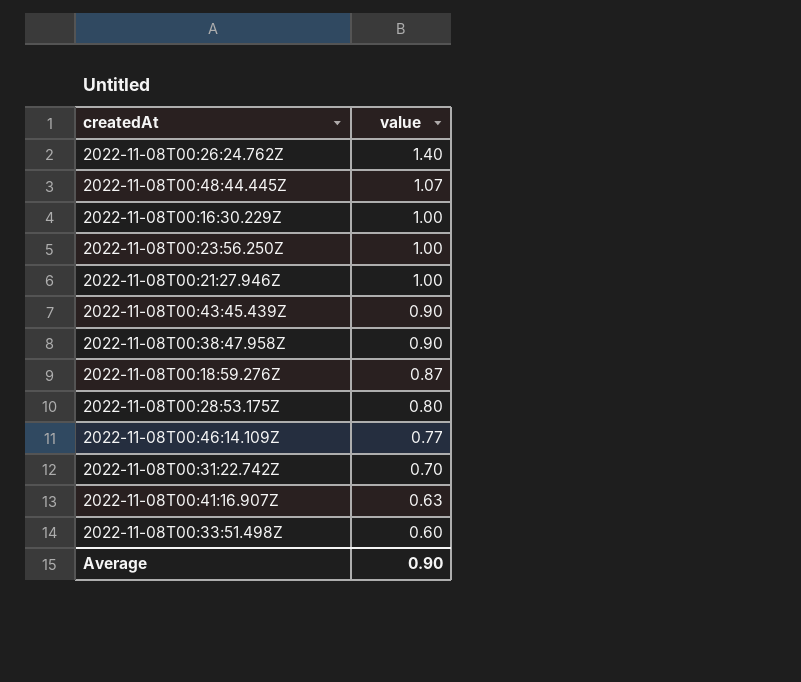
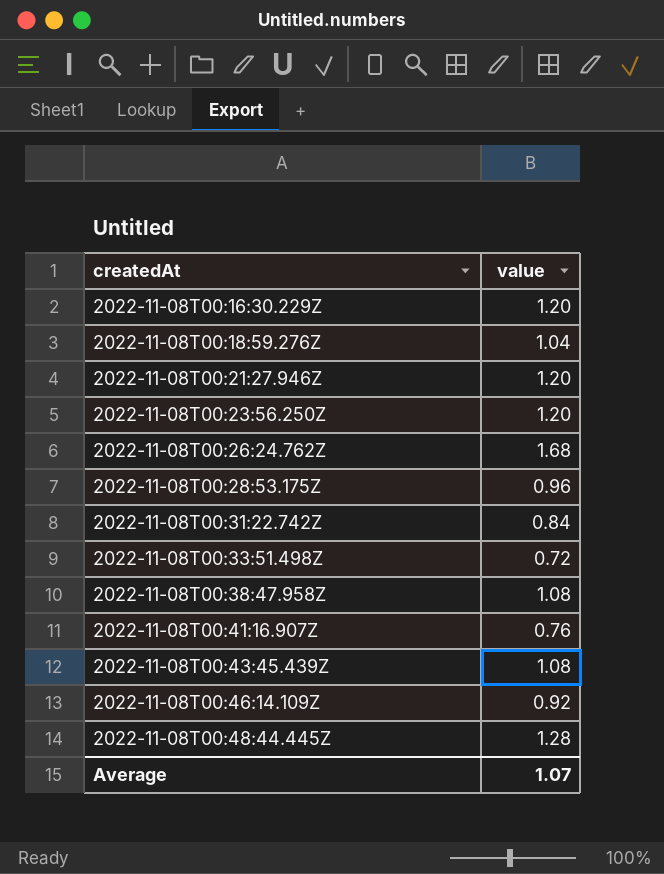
row order: value descending -> createdAt ascending
2022-11-08T00:16:30.229Z | value: 1.00 -> 1.20
2022-11-08T00:18:59.276Z | value: 0.87 -> 1.04
2022-11-08T00:21:27.946Z | value: 1.00 -> 1.20
2022-11-08T00:23:56.250Z | value: 1.00 -> 1.20
2022-11-08T00:26:24.762Z | value: 1.40 -> 1.68
2022-11-08T00:28:53.175Z | value: 0.80 -> 0.96
2022-11-08T00:31:22.742Z | value: 0.70 -> 0.84
2022-11-08T00:33:51.498Z | value: 0.60 -> 0.72
2022-11-08T00:38:47.958Z | value: 0.90 -> 1.08
2022-11-08T00:41:16.907Z | value: 0.63 -> 0.76
2022-11-08T00:43:45.439Z | value: 0.90 -> 1.08
2022-11-08T00:46:14.109Z | value: 0.77 -> 0.92
2022-11-08T00:48:44.445Z | value: 1.07 -> 1.28
Average | value: 0.90 -> 1.07

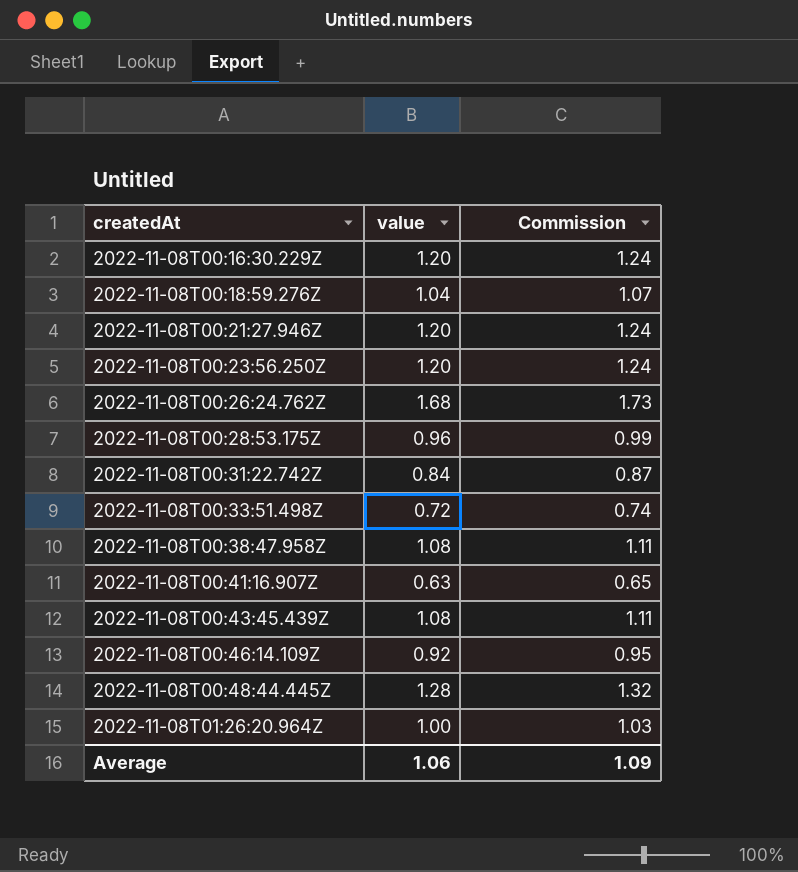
column Commission | formula: none -> [value] * 1.03
2022-11-08T00:41:16.907Z | value: 0.76 -> 0.63
row 2022-11-08T01:26:20.964Z: none -> 1.00 | 1.03
Average | value: 1.07 -> 1.06

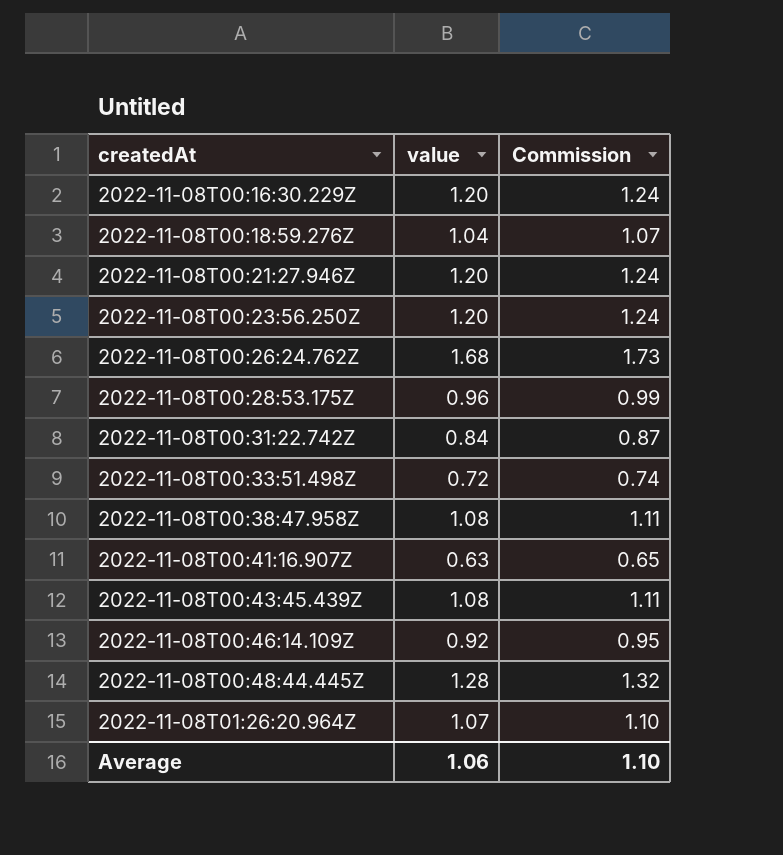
2022-11-08T01:26:20.964Z | value: 1.00 -> 1.07
2022-11-08T01:26:20.964Z | Commission: 1.03 -> 1.10
Average | Commission: 1.09 -> 1.10

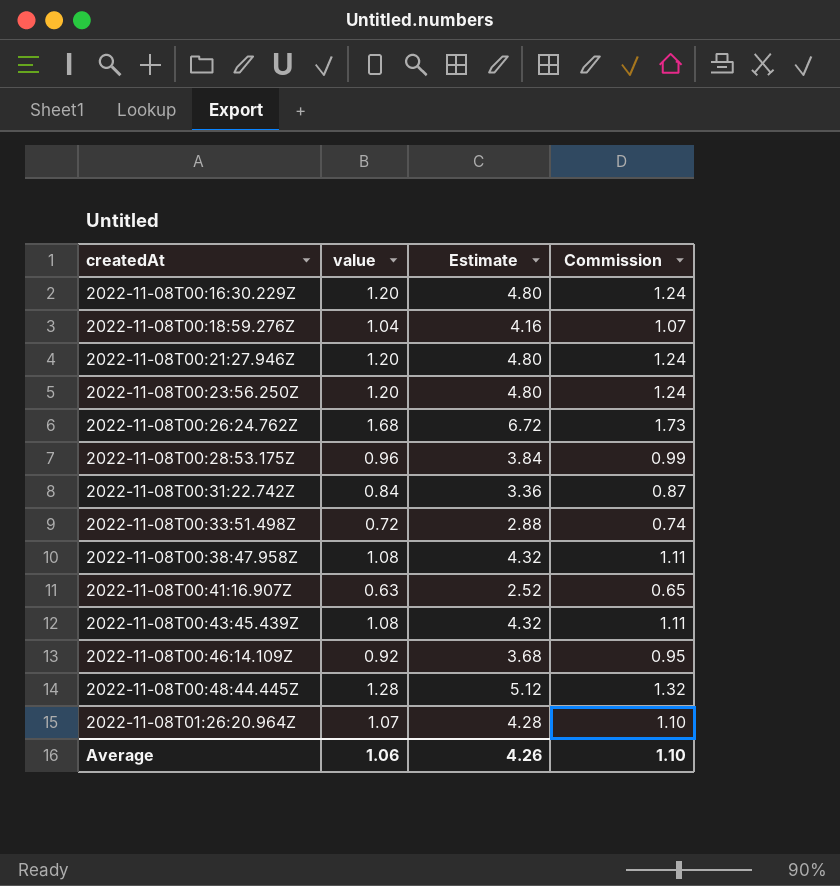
column Estimate | formula: none -> [value] * 4

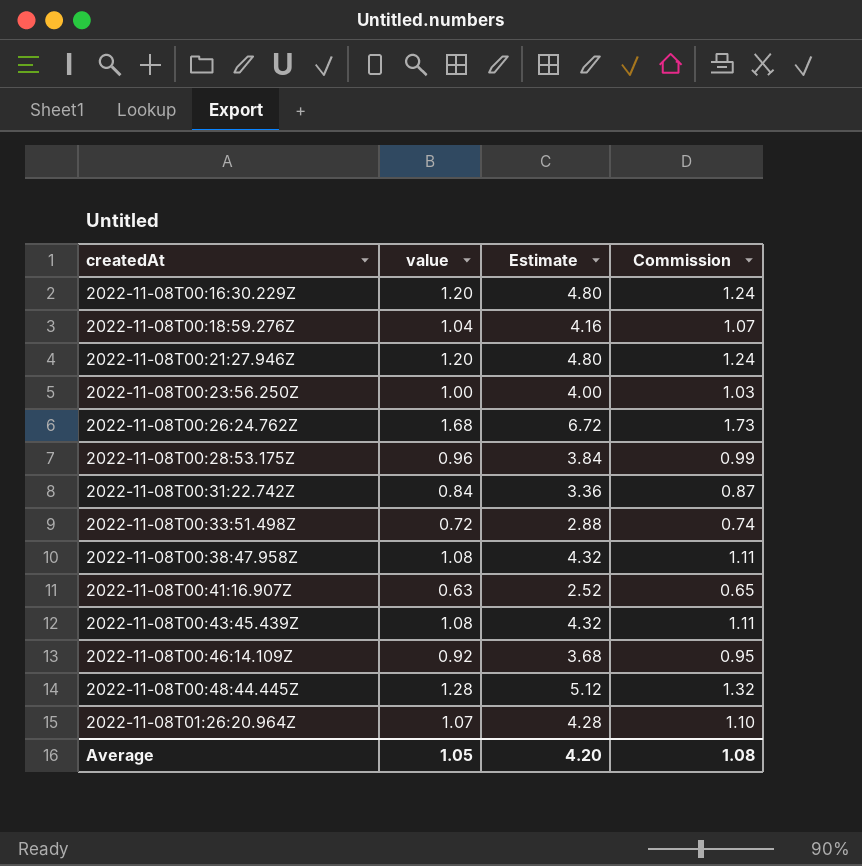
2022-11-08T00:23:56.250Z | value: 1.20 -> 1.00
2022-11-08T00:23:56.250Z | Estimate: 4.80 -> 4.00
2022-11-08T00:23:56.250Z | Commission: 1.24 -> 1.03
Average | value: 1.06 -> 1.05
Average | Estimate: 4.26 -> 4.20
Average | Commission: 1.10 -> 1.08

